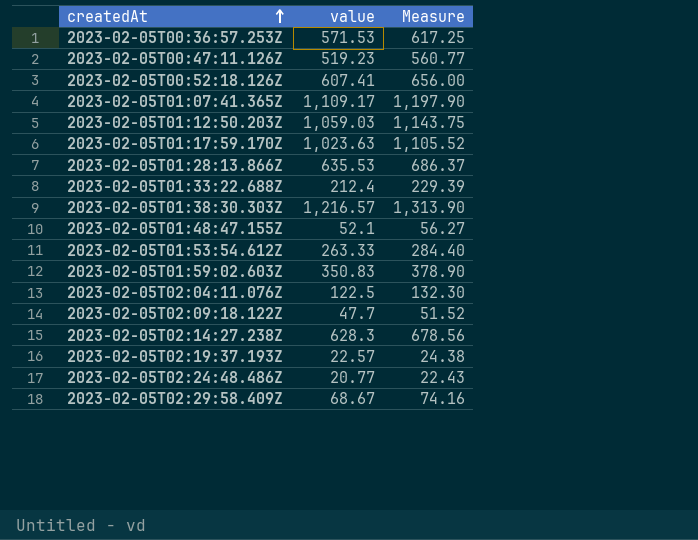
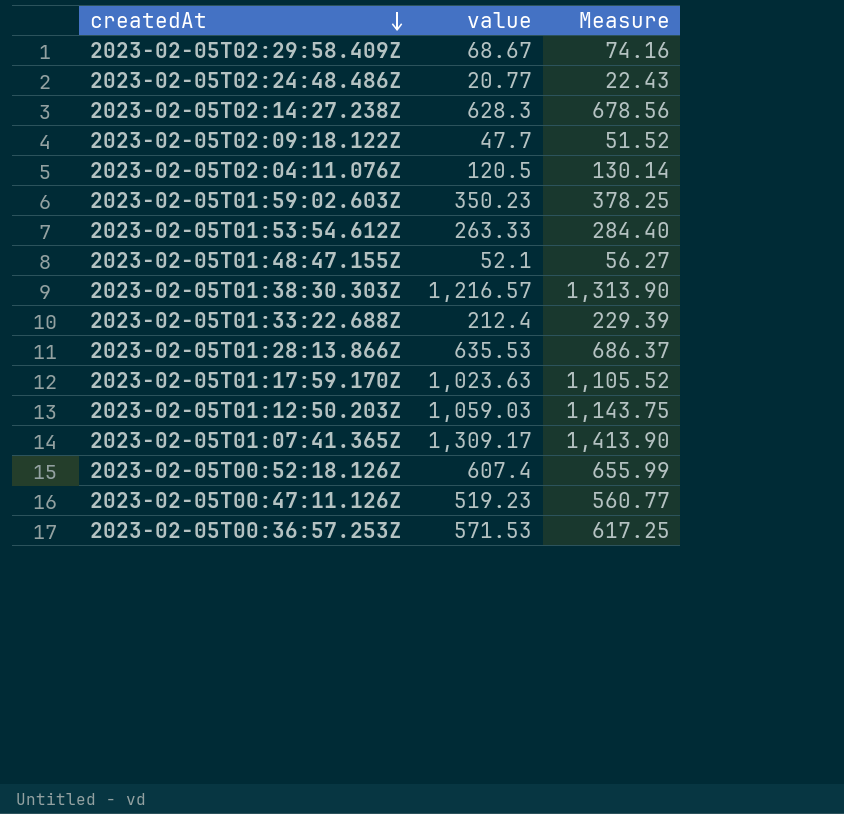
row order: createdAt ascending -> createdAt descending
row 2023-02-05T02:19:37.193Z: 22.57 | 24.38 -> none
2023-02-05T02:04:11.076Z | value: 122.5 -> 120.5
2023-02-05T02:04:11.076Z | Measure: 132.30 -> 130.14
2023-02-05T01:59:02.603Z | value: 350.83 -> 350.23
2023-02-05T01:59:02.603Z | Measure: 378.90 -> 378.25
2023-02-05T01:07:41.365Z | value: 1,109.17 -> 1,309.17
2023-02-05T01:07:41.365Z | Measure: 1,197.90 -> 1,413.90
2023-02-05T00:52:18.126Z | value: 607.41 -> 607.4
2023-02-05T00:52:18.126Z | Measure: 656.00 -> 655.99

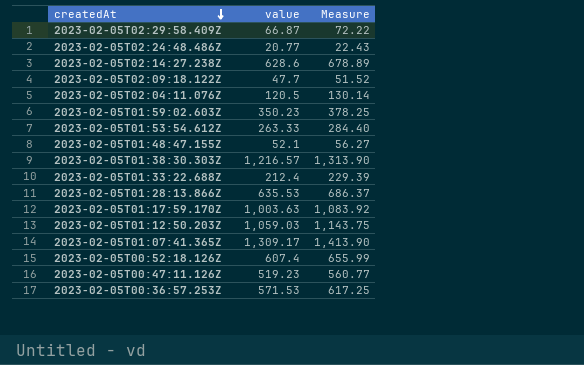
2023-02-05T02:29:58.409Z | value: 68.67 -> 66.87
2023-02-05T02:29:58.409Z | Measure: 74.16 -> 72.22
2023-02-05T02:14:27.238Z | value: 628.3 -> 628.6
2023-02-05T02:14:27.238Z | Measure: 678.56 -> 678.89
2023-02-05T01:17:59.170Z | value: 1,023.63 -> 1,003.63
2023-02-05T01:17:59.170Z | Measure: 1,105.52 -> 1,083.92

